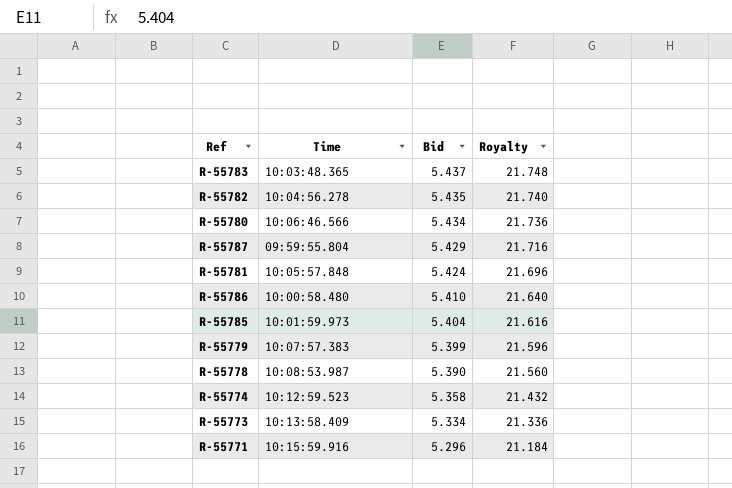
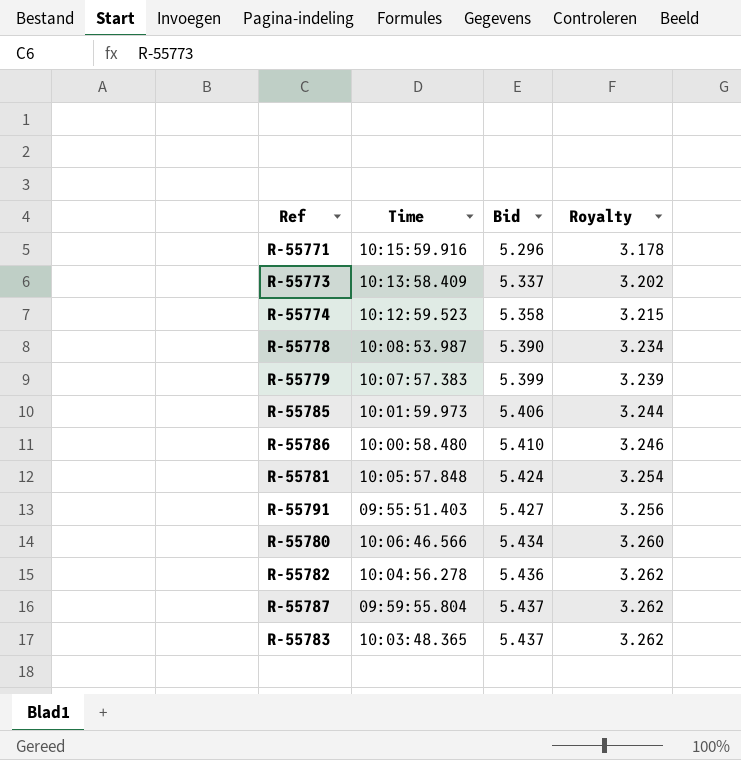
row order: Bid descending -> Bid ascending
column Royalty | formula: [Bid] * 4 -> [Bid] * 0.6
R-55773 | Bid: 5.334 -> 5.337
R-55785 | Bid: 5.404 -> 5.406
row R-55791: none -> 09:55:51.403 | 5.427 | 3.256
R-55782 | Bid: 5.435 -> 5.436
R-55787 | Bid: 5.429 -> 5.437

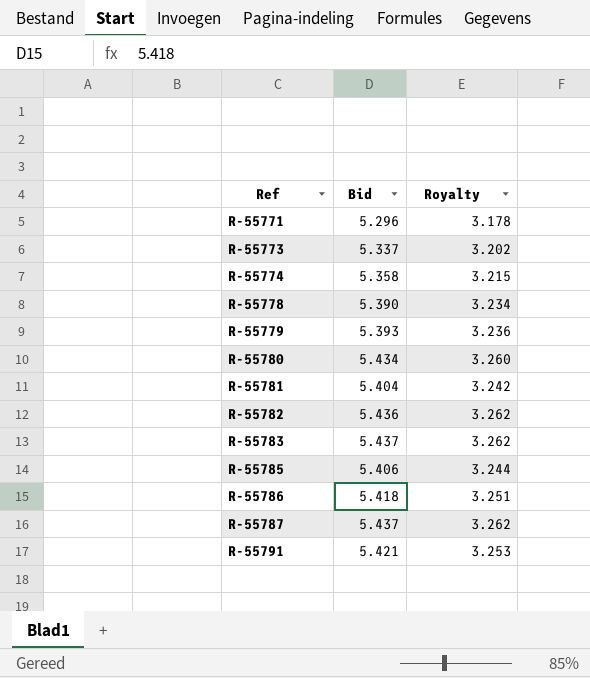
row order: Bid ascending -> Ref ascending
column Time | position: 2 -> none
R-55779 | Bid: 5.399 -> 5.393
R-55779 | Royalty: 3.239 -> 3.236
R-55781 | Bid: 5.424 -> 5.404
R-55781 | Royalty: 3.254 -> 3.242
R-55786 | Bid: 5.410 -> 5.418
R-55786 | Royalty: 3.246 -> 3.251
R-55791 | Bid: 5.427 -> 5.421
R-55791 | Royalty: 3.256 -> 3.253

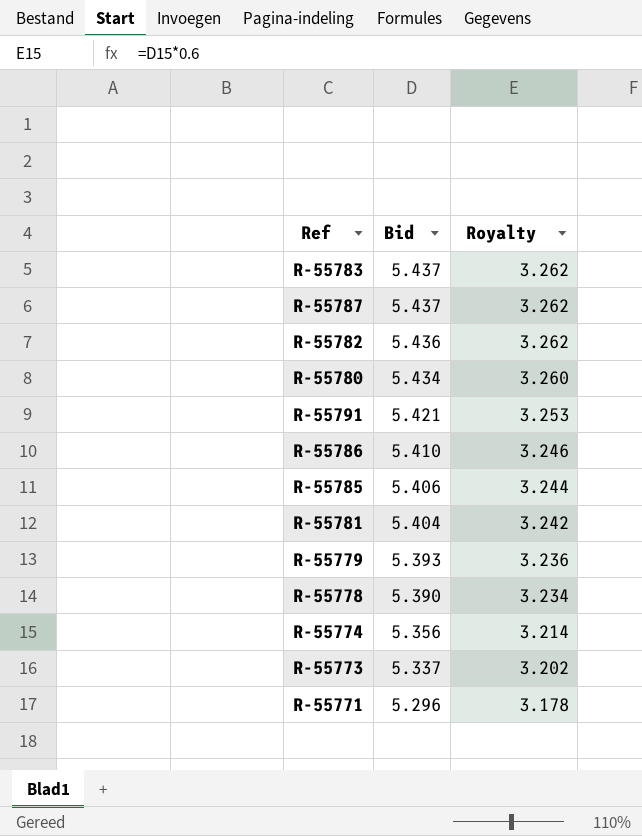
row order: Ref ascending -> Bid descending
R-55786 | Bid: 5.418 -> 5.410
R-55786 | Royalty: 3.251 -> 3.246
R-55774 | Bid: 5.358 -> 5.356
R-55774 | Royalty: 3.215 -> 3.214

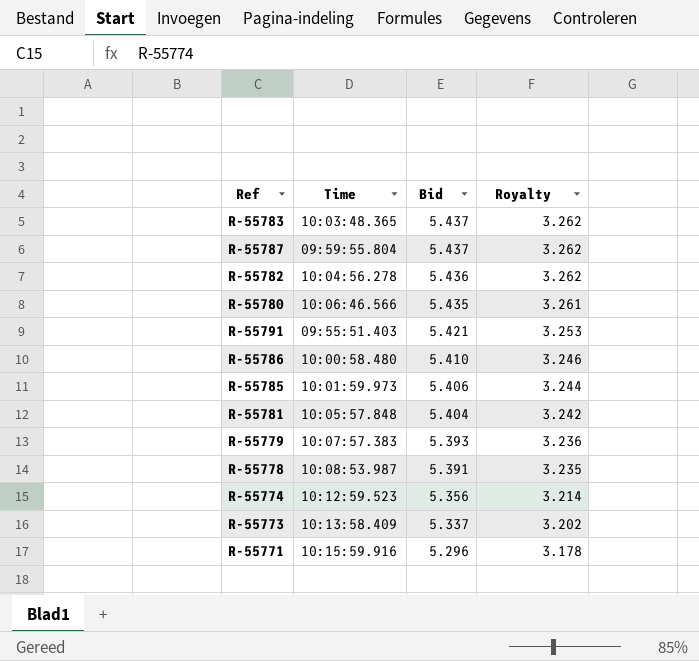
column Time | position: none -> 2
R-55780 | Bid: 5.434 -> 5.435
R-55780 | Royalty: 3.260 -> 3.261
R-55778 | Bid: 5.390 -> 5.391
R-55778 | Royalty: 3.234 -> 3.235

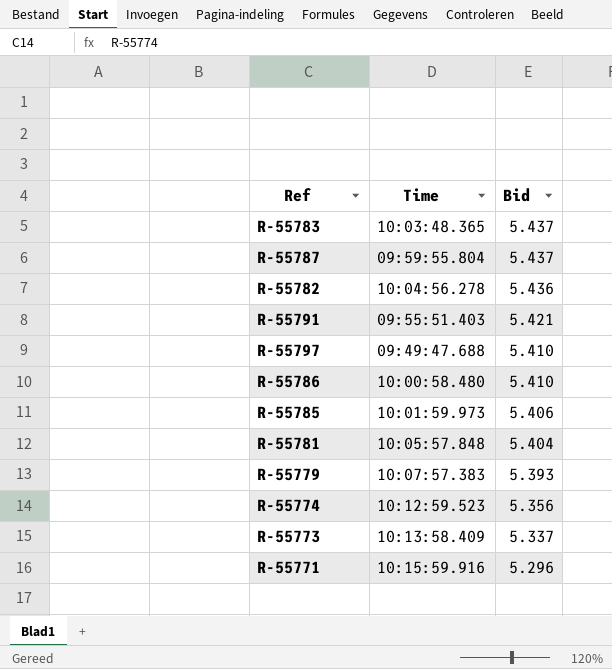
column Royalty | formula: [Bid] * 0.6 -> none
row R-55780: 10:06:46.566 | 5.435 | 3.261 -> none
row R-55778: 10:08:53.987 | 5.391 | 3.235 -> none
row R-55797: none -> 09:49:47.688 | 5.410

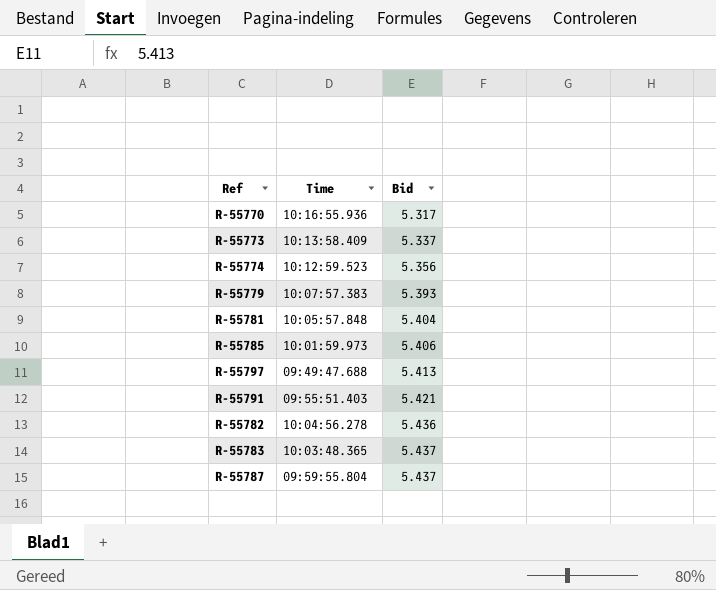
row order: Bid descending -> Bid ascending
row R-55786: 10:00:58.480 | 5.410 -> none
row R-55771: 10:15:59.916 | 5.296 -> none
row R-55770: none -> 10:16:55.936 | 5.317
R-55797 | Bid: 5.410 -> 5.413

